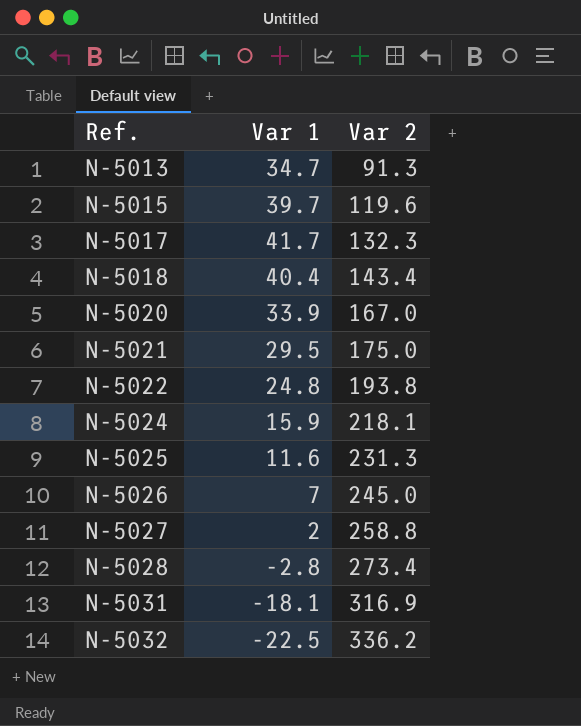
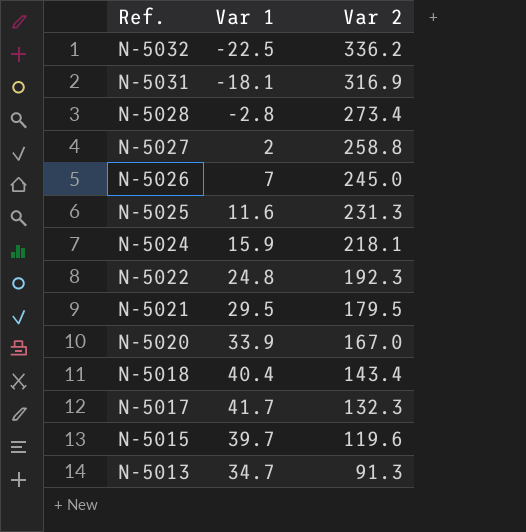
row order: Ref. ascending -> Ref. descending
N-5022 | Var 2: 193.8 -> 192.3
N-5021 | Var 2: 175.0 -> 179.5

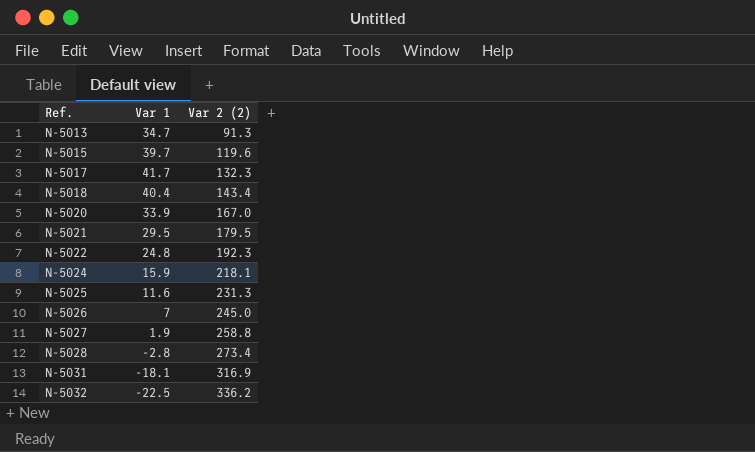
row order: Ref. descending -> Ref. ascending
column name: Var 2 -> Var 2 (2)
N-5027 | Var 1: 2 -> 1.9

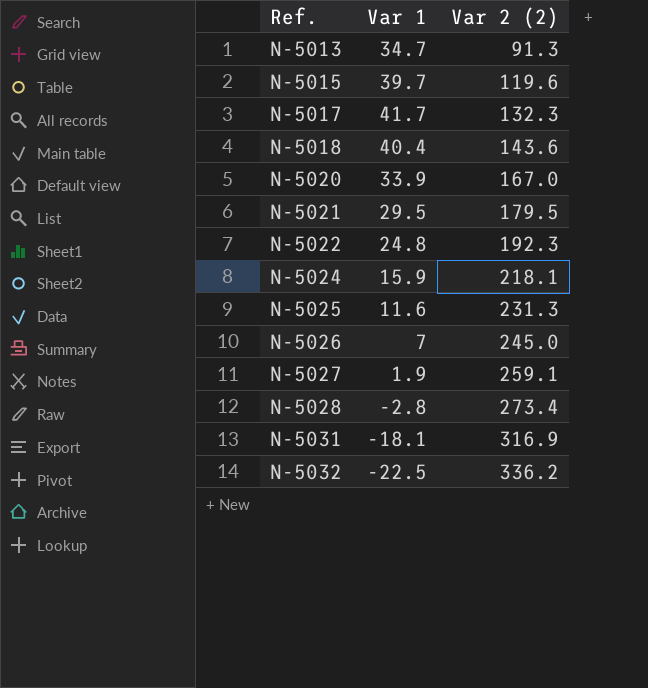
N-5018 | Var 2 (2): 143.4 -> 143.6
N-5027 | Var 2 (2): 258.8 -> 259.1

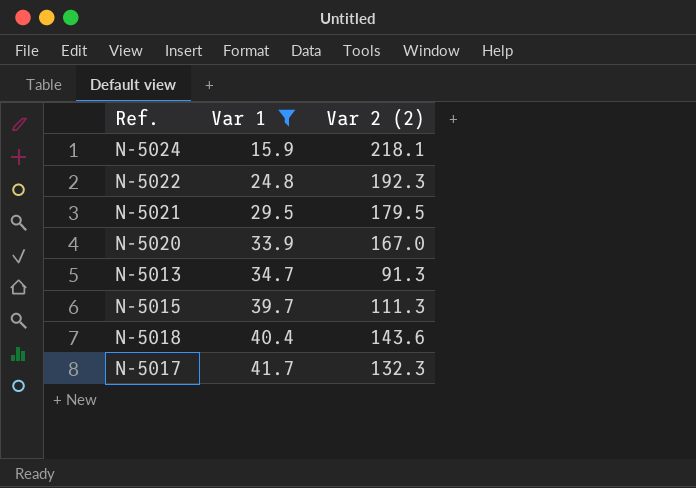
filter: none -> Var 1 >= 15.9
row order: Ref. ascending -> Var 1 ascending
N-5015 | Var 2 (2): 119.6 -> 111.3

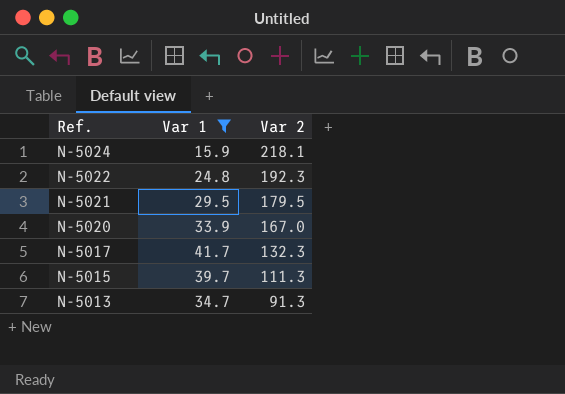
row order: Var 1 ascending -> Ref. descending
column name: Var 2 (2) -> Var 2
row N-5018: 40.4 | 143.6 -> none

